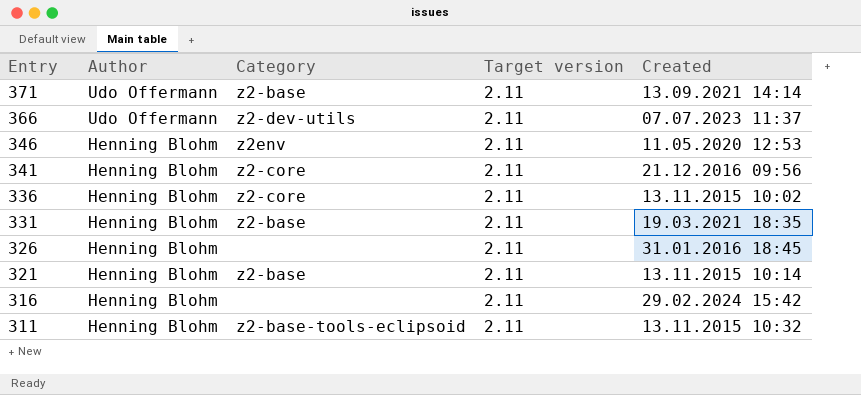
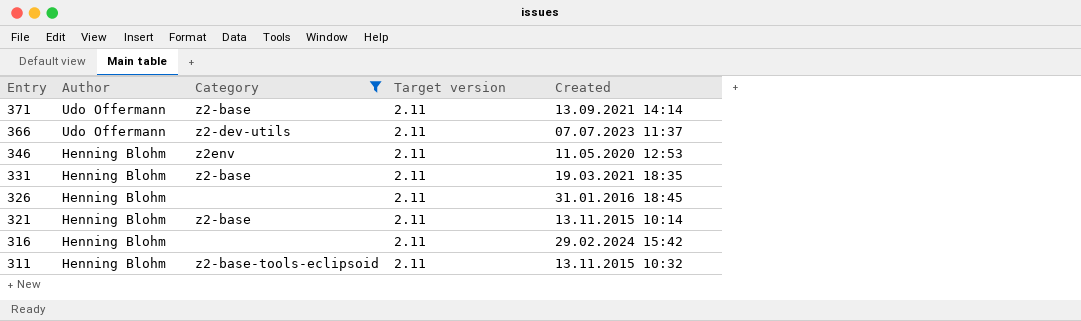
filter: none -> Category != z2-core

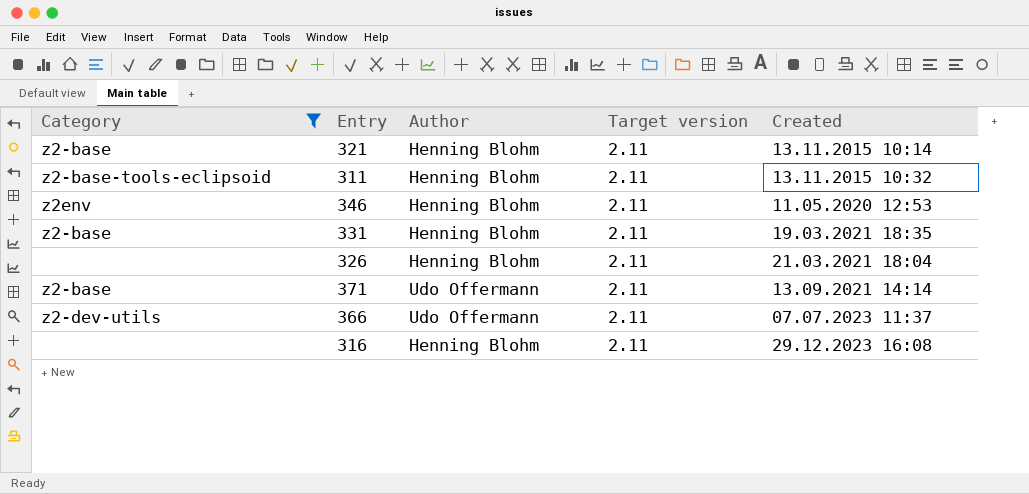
row order: Entry descending -> Created ascending
column Category | position: 3 -> 1
326 | Created: 31.01.2016 18:45 -> 21.03.2021 18:04
316 | Created: 29.02.2024 15:42 -> 29.12.2023 16:08

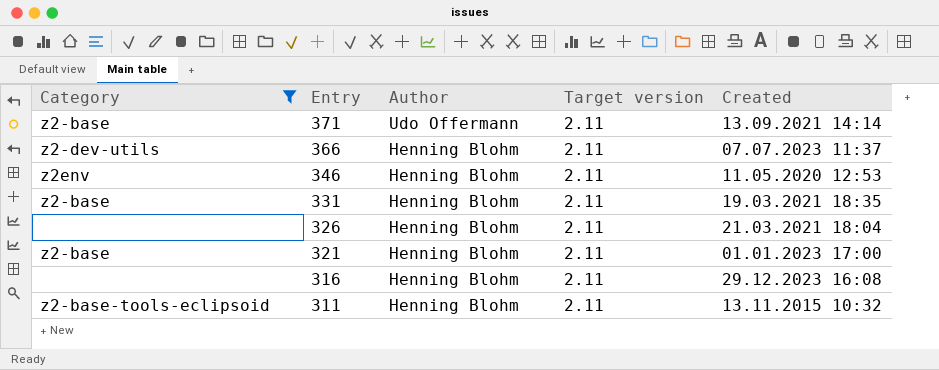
row order: Created ascending -> Entry descending
366 | Author: Udo Offermann -> Henning Blohm
321 | Created: 13.11.2015 10:14 -> 01.01.2023 17:00

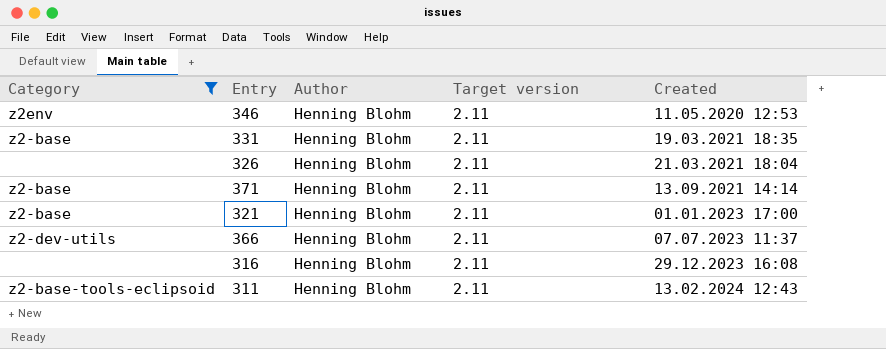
row order: Entry descending -> Created ascending
371 | Author: Udo Offermann -> Henning Blohm
311 | Created: 13.11.2015 10:32 -> 13.02.2024 12:43

